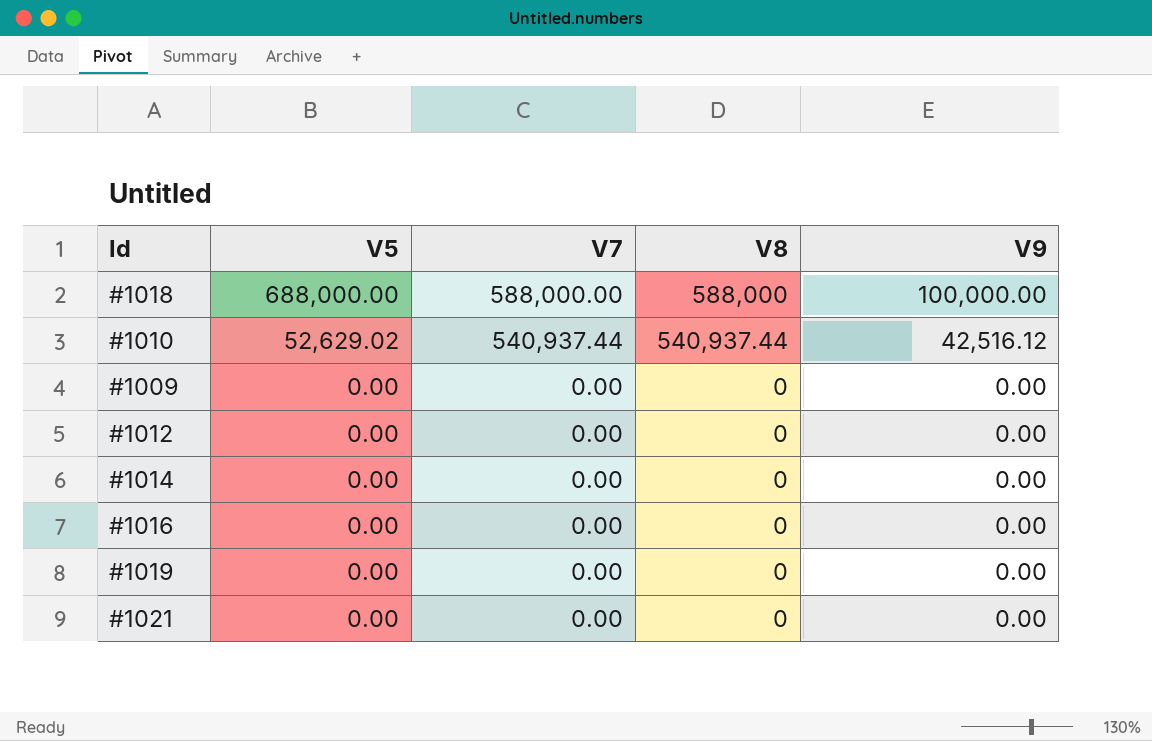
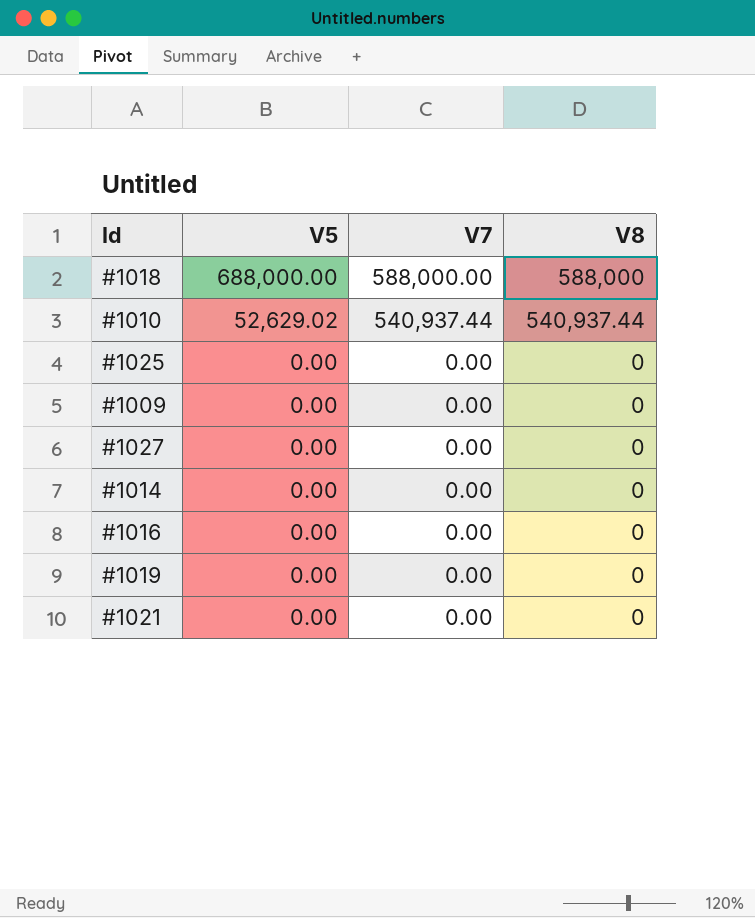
column V9 | position: 5 -> none
row #1012: 0.00 | 0.00 | 0 | 0.00 -> none
row #1025: none -> 0.00 | 0.00 | 0
row #1027: none -> 0.00 | 0.00 | 0

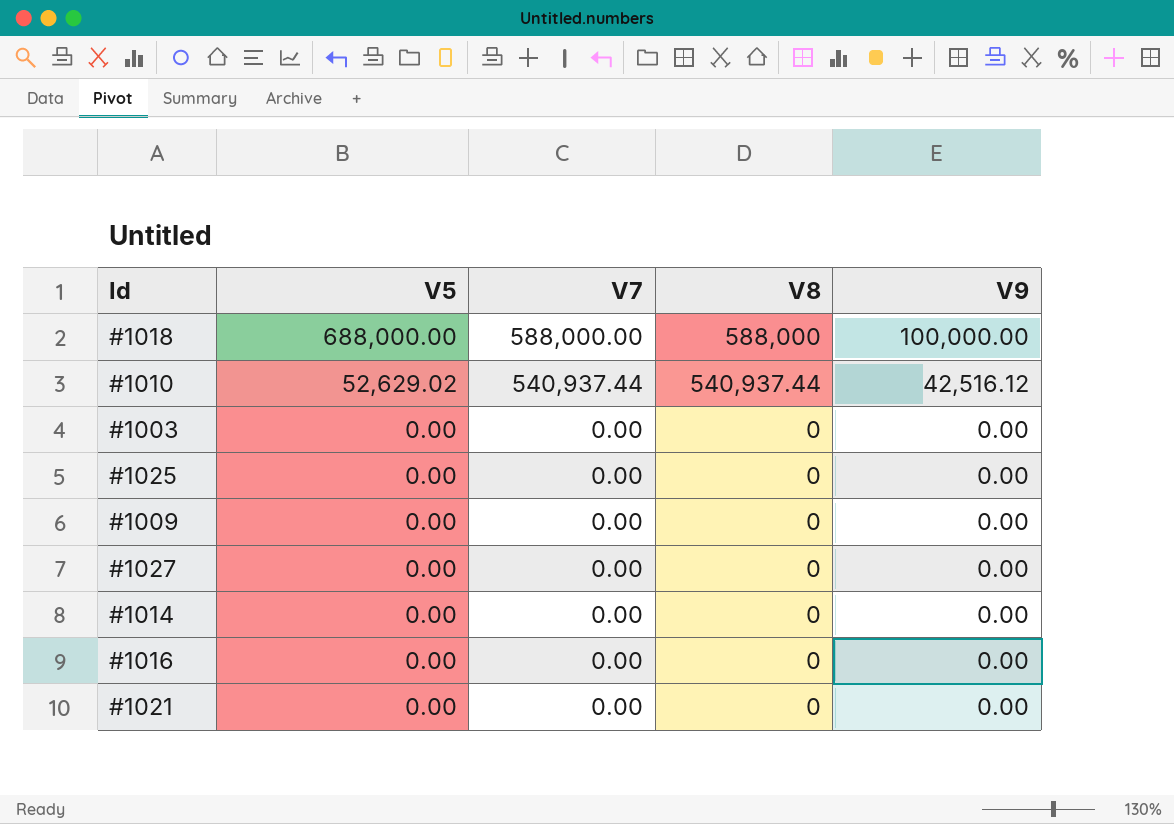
column V9 | position: none -> 5
row #1019: 0.00 | 0.00 | 0 -> none
row #1003: none -> 0.00 | 0.00 | 0 | 0.00

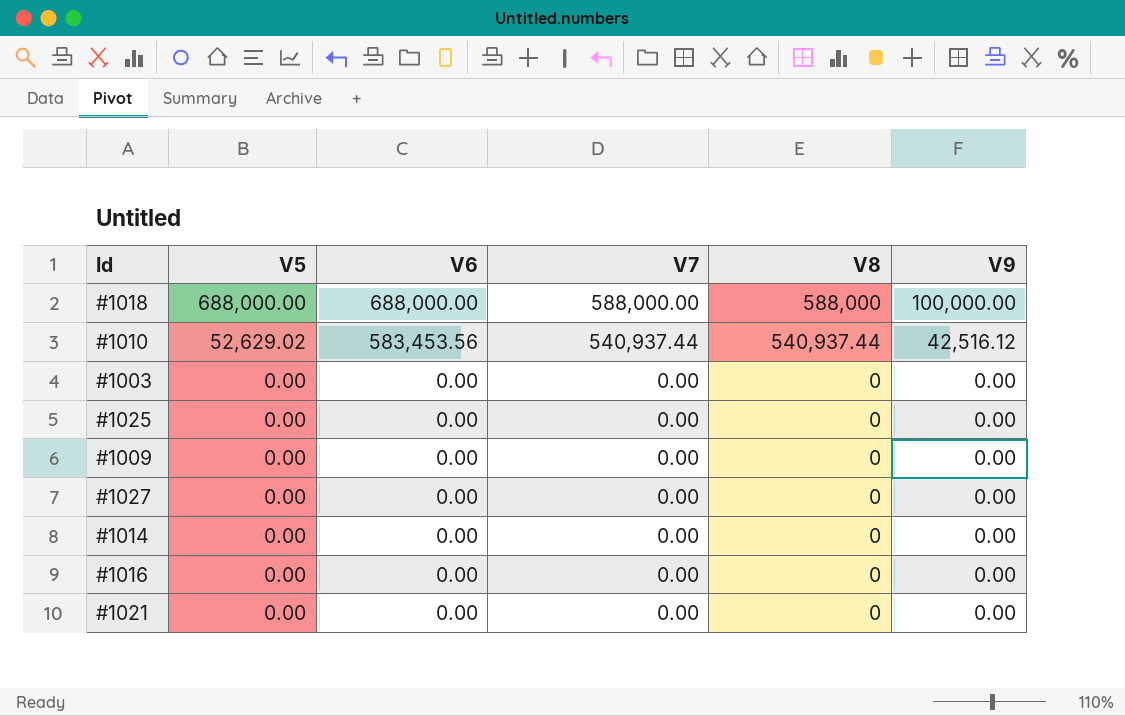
column V6 | position: none -> 3

